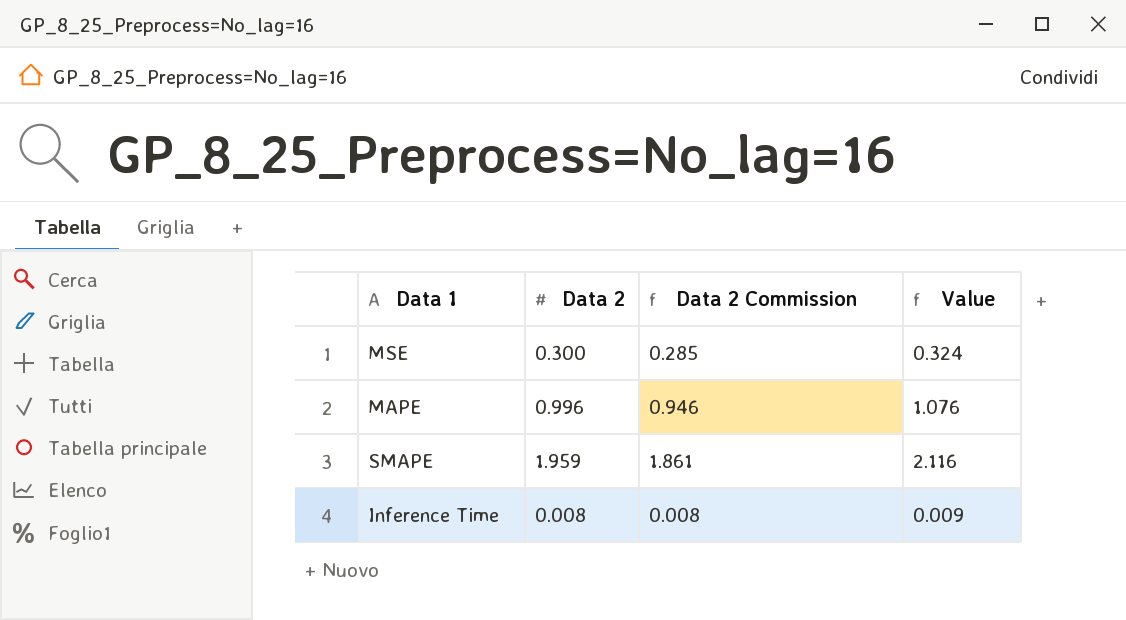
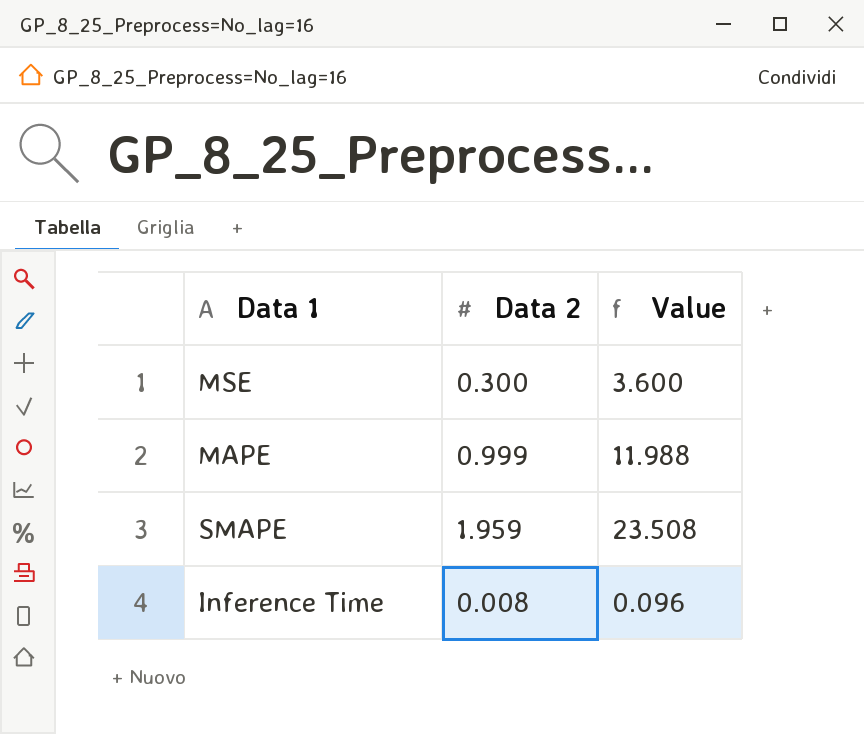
column Data 2 Commission | formula: [Data 2] * 0.95 -> none
column Value | formula: [Data 2] * 1.08 -> [Data 2] * 12
MAPE | Data 2: 0.996 -> 0.999

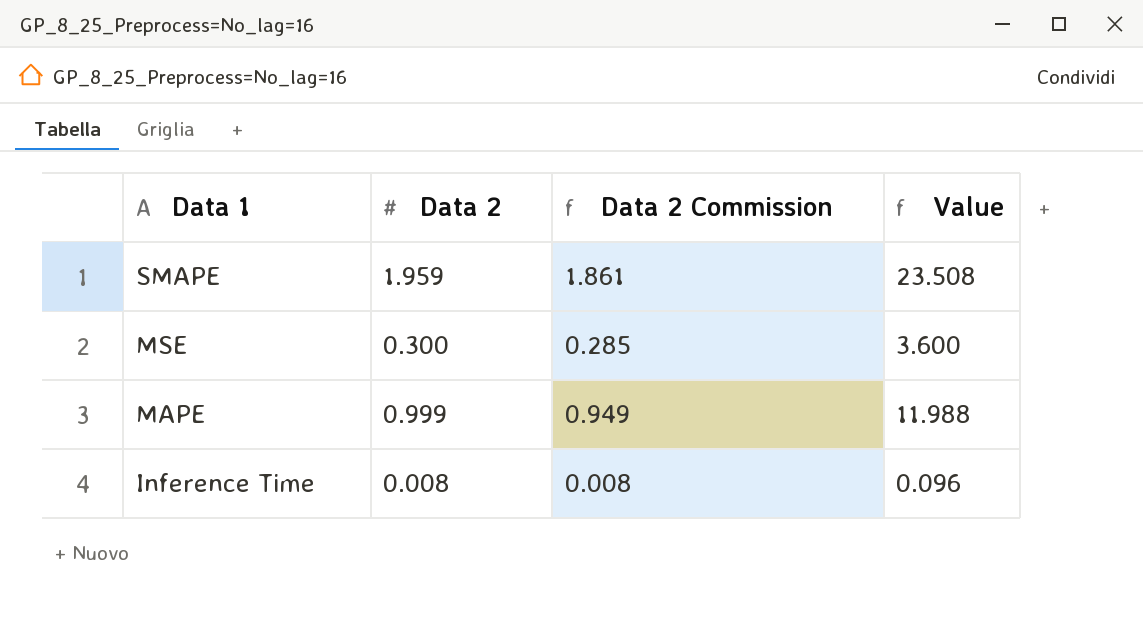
row order: none -> Data 1 descending
column Data 2 Commission | formula: none -> [Data 2] * 0.95

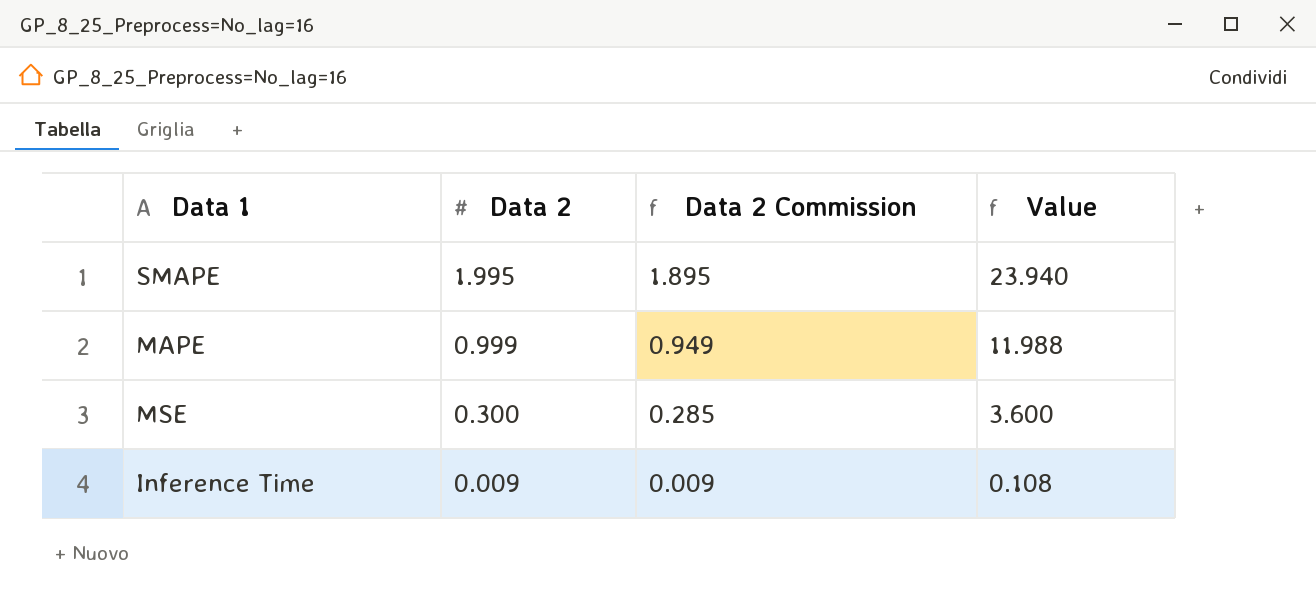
row order: Data 1 descending -> Data 2 descending
SMAPE | Data 2: 1.959 -> 1.995
SMAPE | Data 2 Commission: 1.861 -> 1.895
SMAPE | Value: 23.508 -> 23.940
Inference Time | Data 2: 0.008 -> 0.009
Inference Time | Data 2 Commission: 0.008 -> 0.009
Inference Time | Value: 0.096 -> 0.108

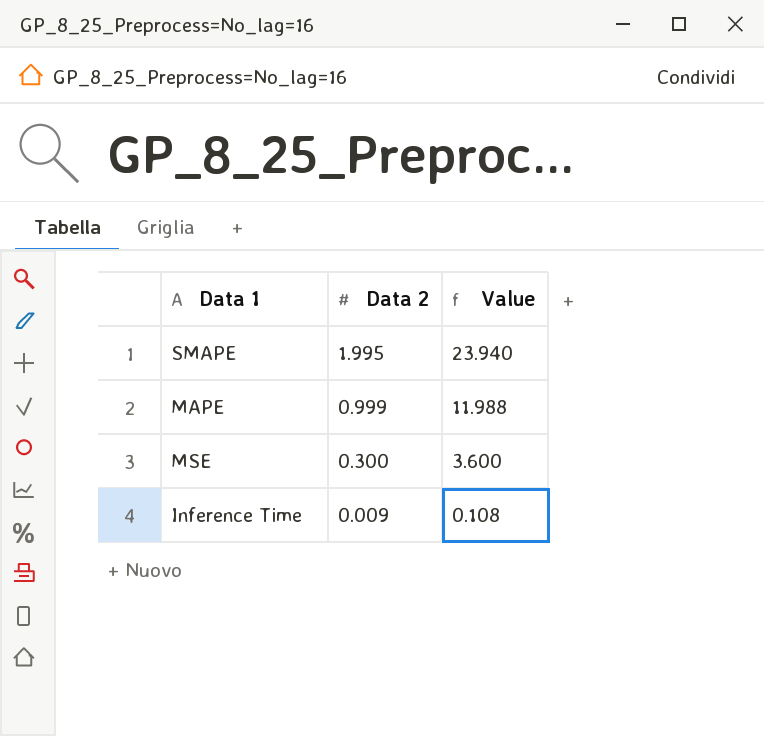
column Data 2 Commission | formula: [Data 2] * 0.95 -> none

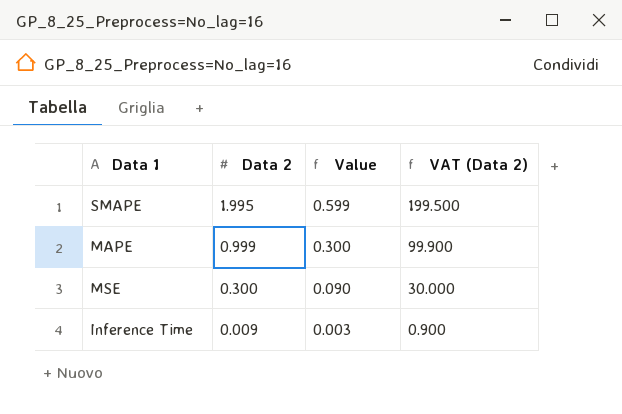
column Value | formula: [Data 2] * 12 -> [Data 2] * 0.3
column VAT (Data 2) | formula: none -> [Data 2] * 100

